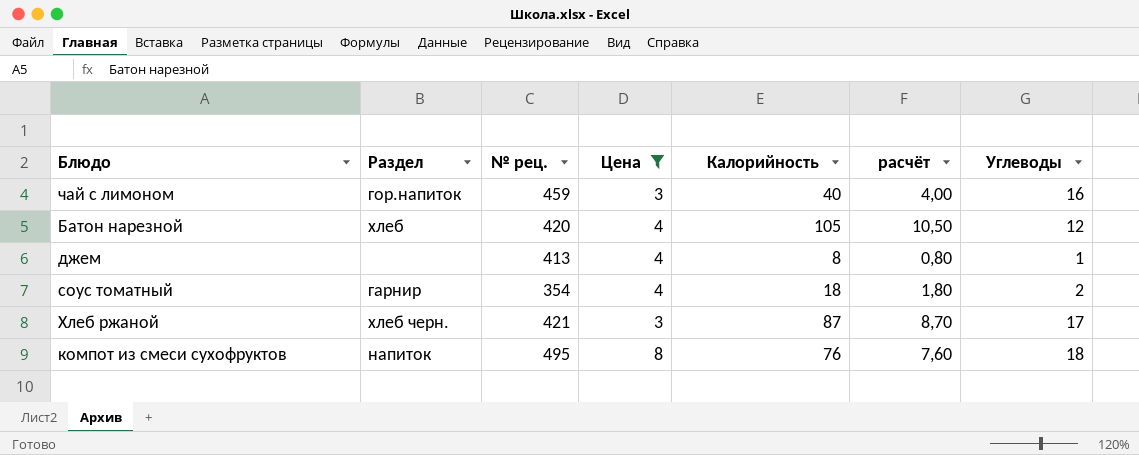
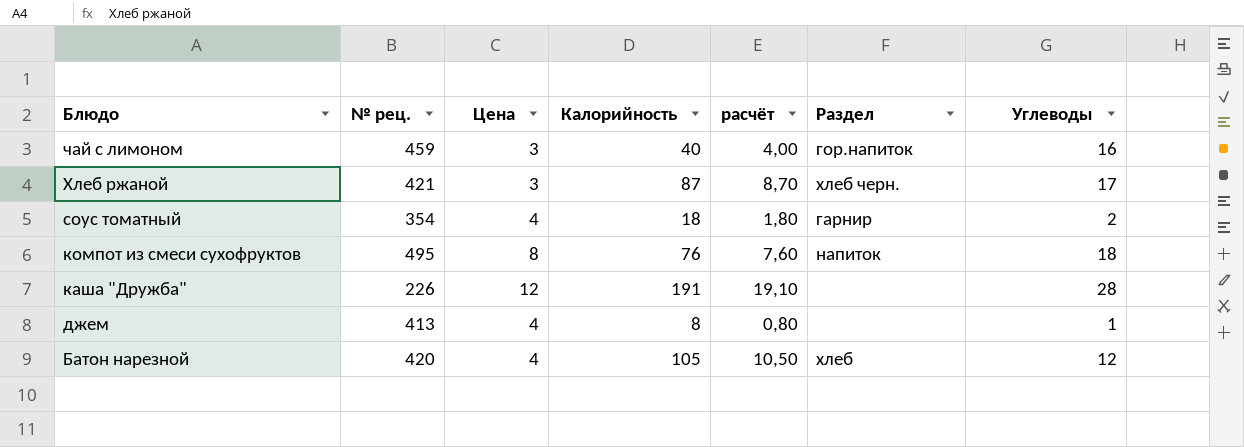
filter: Цена != 12 -> none
row order: none -> Блюдо descending
column Раздел | position: 2 -> 6

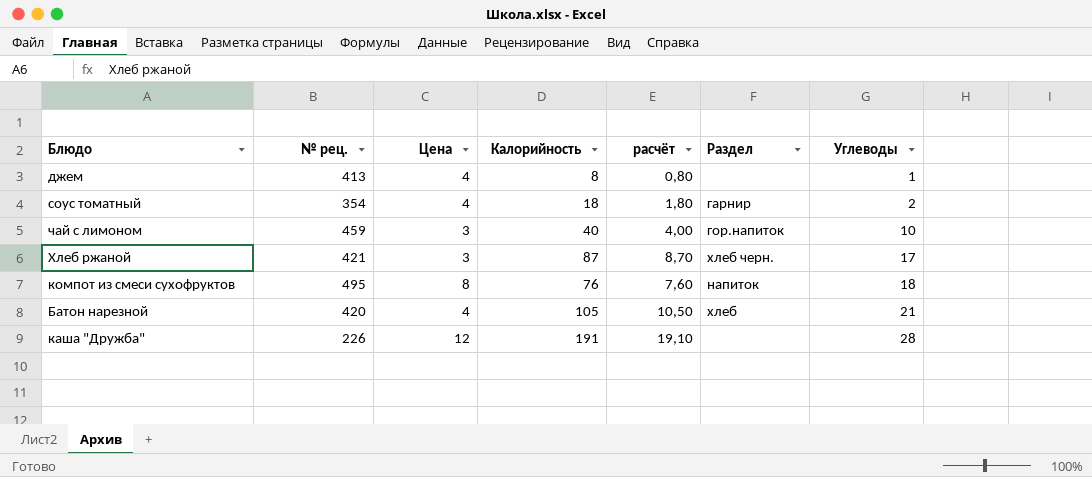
row order: Блюдо descending -> Углеводы ascending
чай с лимоном | Углеводы: 16 -> 10
Батон нарезной | Углеводы: 12 -> 21

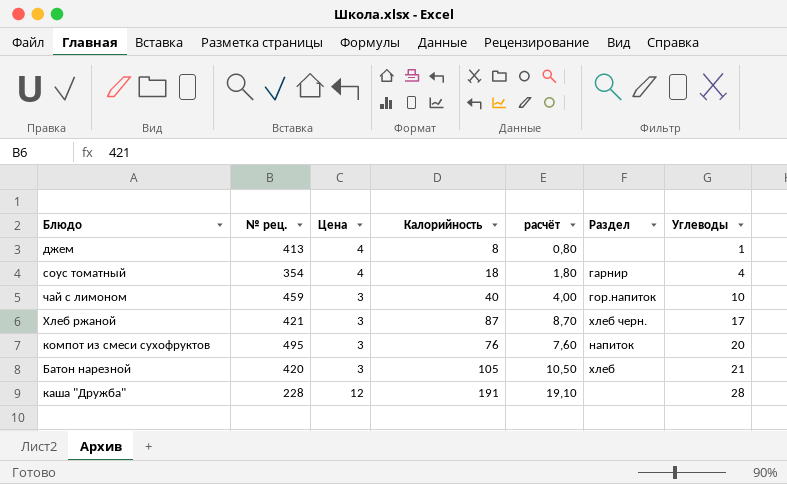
соус томатный | Углеводы: 2 -> 4
компот из смеси сухофруктов | Цена: 8 -> 3
компот из смеси сухофруктов | Углеводы: 18 -> 20
Батон нарезной | Цена: 4 -> 3
каша "Дружба" | № рец.: 226 -> 228

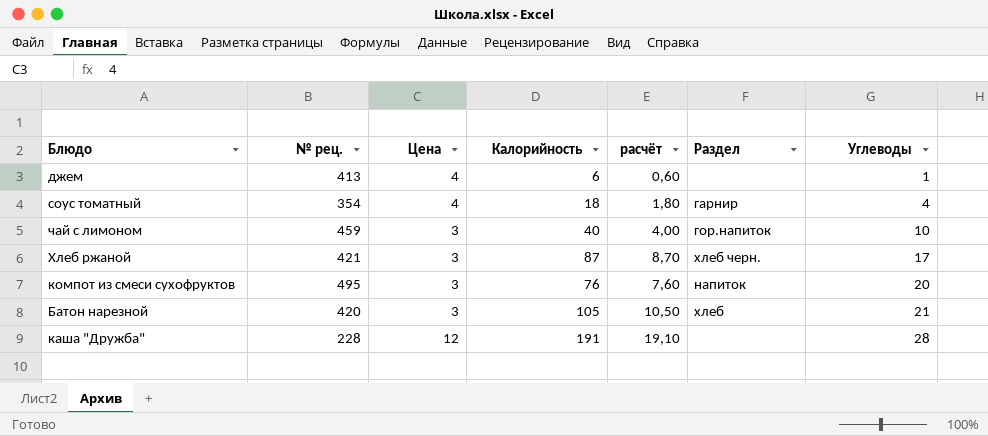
джем | Калорийность: 8 -> 6
джем | расчёт: 0,80 -> 0,60

